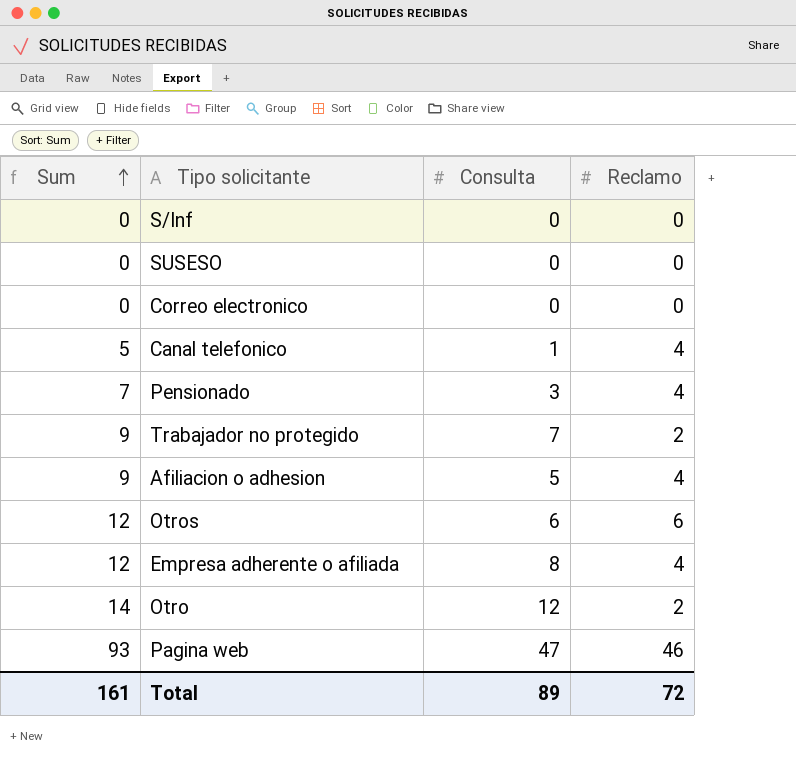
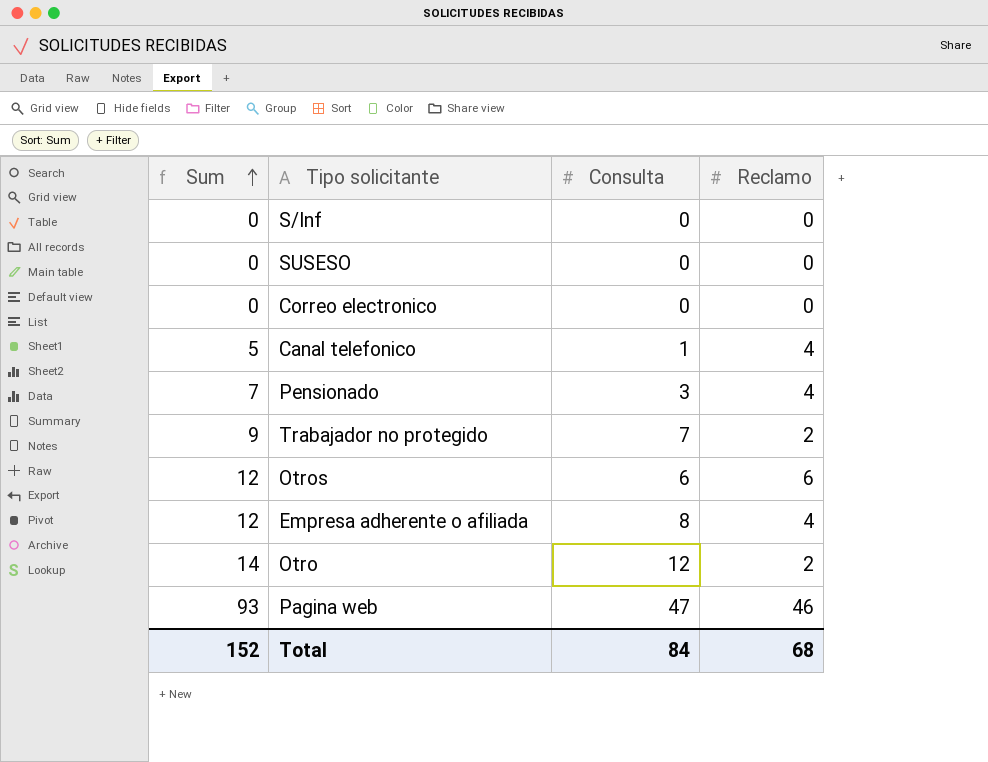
row Afiliacion o adhesion: 9 | 5 | 4 -> none
Total | Sum: 161 -> 152
Total | Consulta: 89 -> 84
Total | Reclamo: 72 -> 68

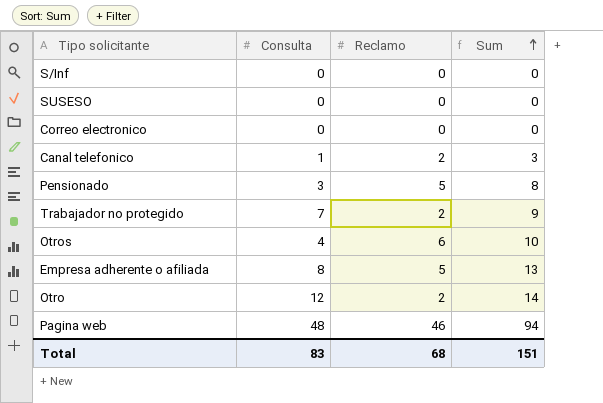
column Sum | position: 1 -> 4
Canal telefonico | Reclamo: 4 -> 2
Canal telefonico | Sum: 5 -> 3
Pensionado | Reclamo: 4 -> 5
Pensionado | Sum: 7 -> 8
Otros | Consulta: 6 -> 4
Otros | Sum: 12 -> 10
Empresa adherente o afiliada | Reclamo: 4 -> 5
Empresa adherente o afiliada | Sum: 12 -> 13
Pagina web | Consulta: 47 -> 48
Pagina web | Sum: 93 -> 94
Total | Consulta: 84 -> 83
Total | Sum: 152 -> 151

